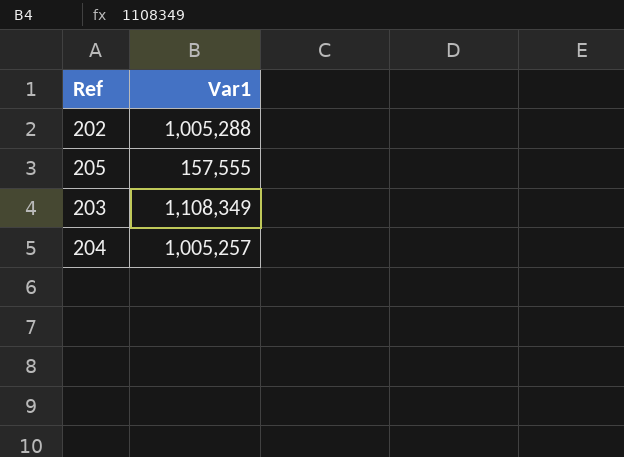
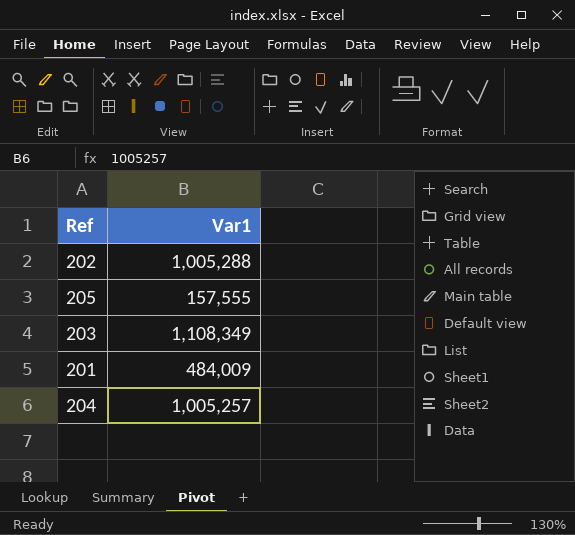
row 201: none -> 484,009

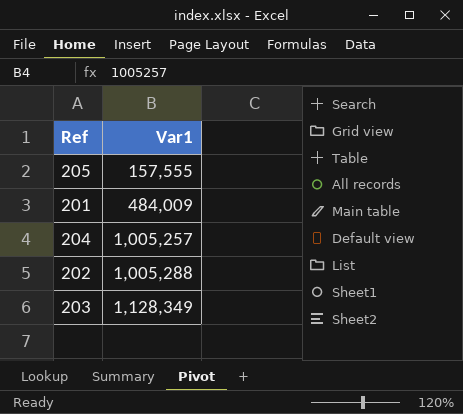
row order: none -> Var1 ascending
203 | Var1: 1,108,349 -> 1,128,349

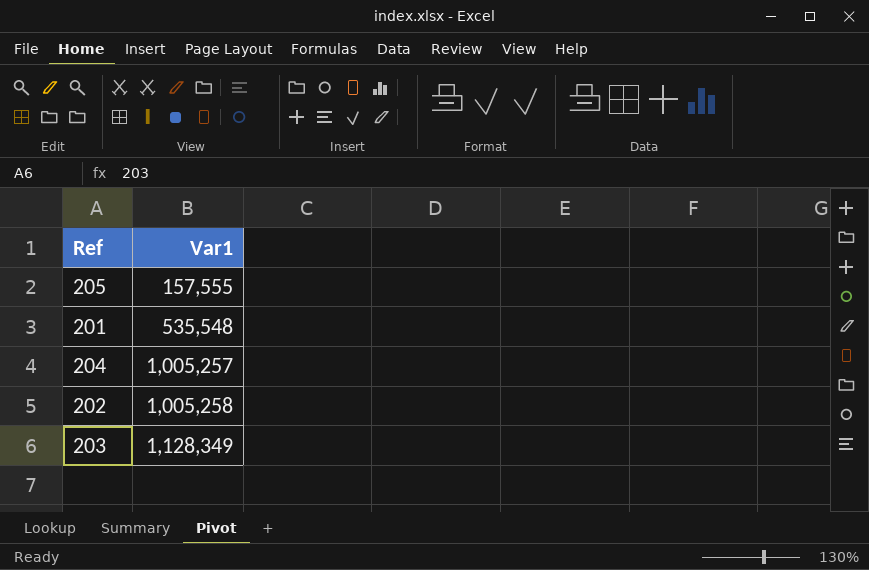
201 | Var1: 484,009 -> 535,548
202 | Var1: 1,005,288 -> 1,005,258

